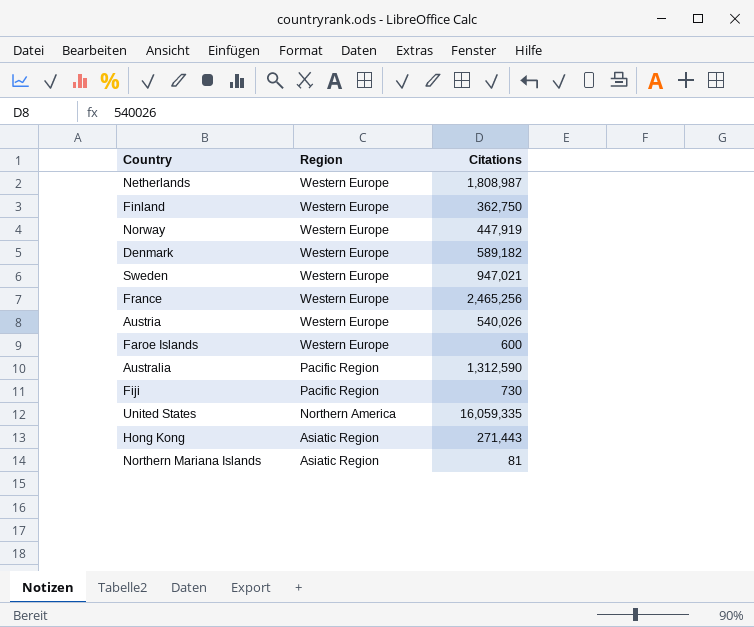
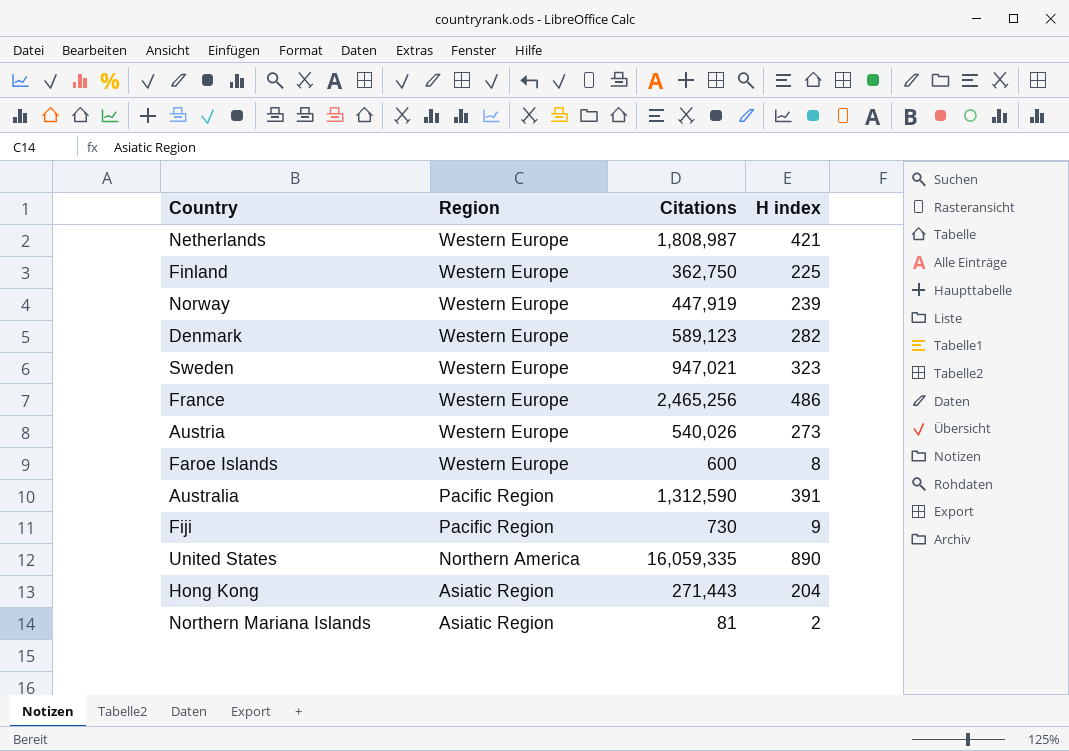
column H index | position: none -> 4
Denmark | Citations: 589,182 -> 589,123

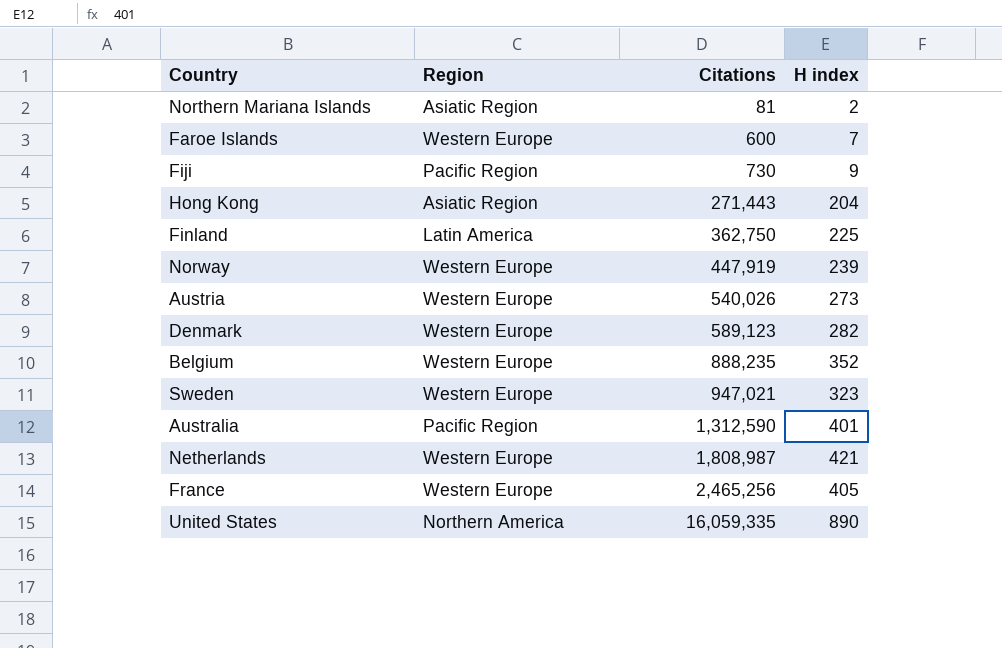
row order: Region descending -> Citations ascending
Faroe Islands | H index: 8 -> 7
Finland | Region: Western Europe -> Latin America
row Belgium: none -> Western Europe | 888,235 | 352
Australia | H index: 391 -> 401
France | H index: 486 -> 405

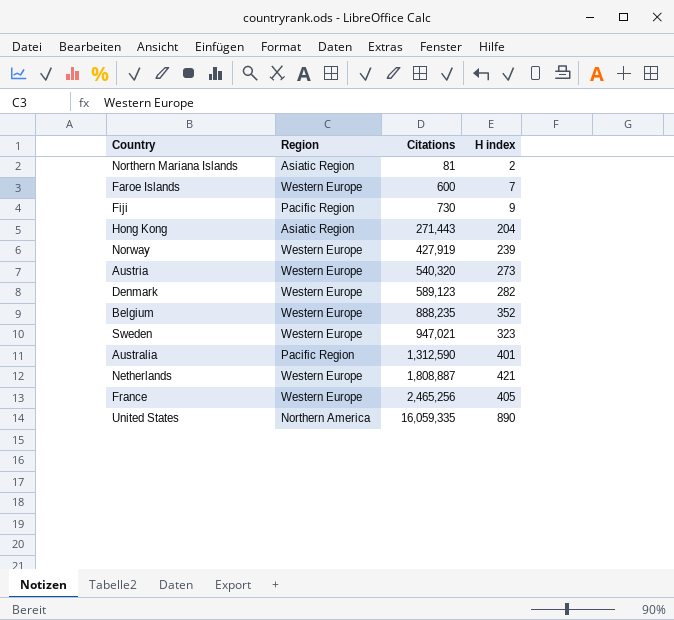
row Finland: Latin America | 362,750 | 225 -> none
Norway | Citations: 447,919 -> 427,919
Austria | Citations: 540,026 -> 540,320
Netherlands | Citations: 1,808,987 -> 1,808,887

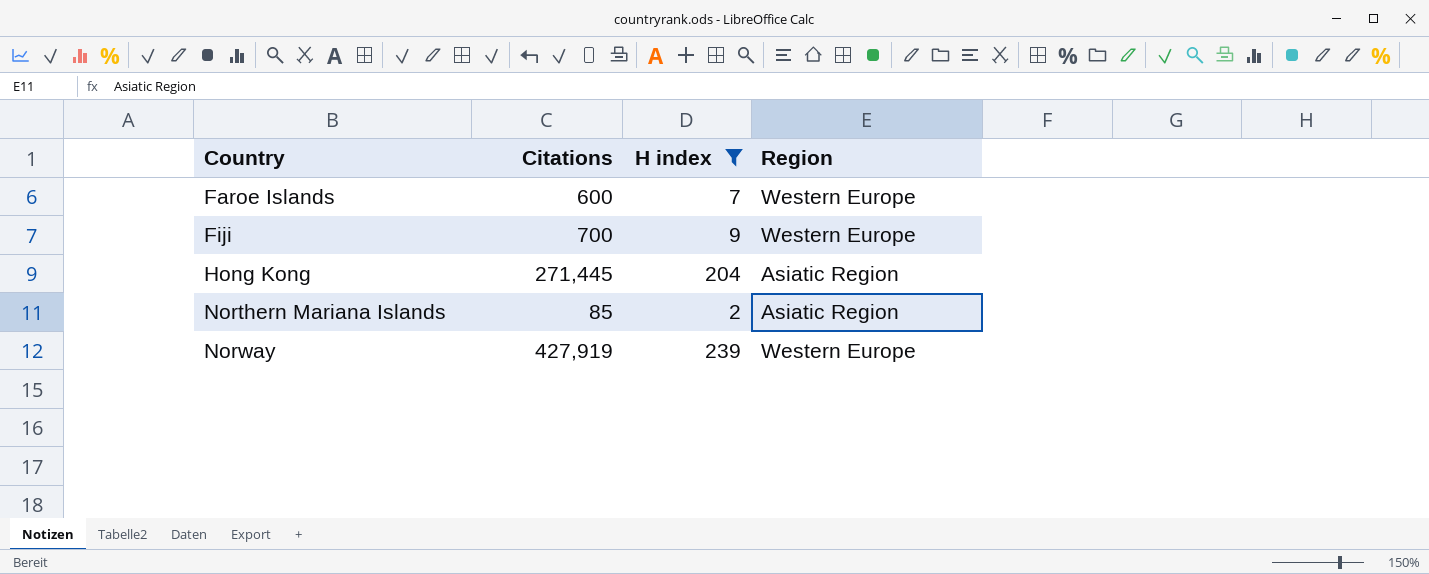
filter: none -> H index <= 239
row order: Citations ascending -> Country ascending
column Region | position: 2 -> 4
Fiji | Citations: 730 -> 700
Fiji | Region: Pacific Region -> Western Europe
Hong Kong | Citations: 271,443 -> 271,445
Northern Mariana Islands | Citations: 81 -> 85

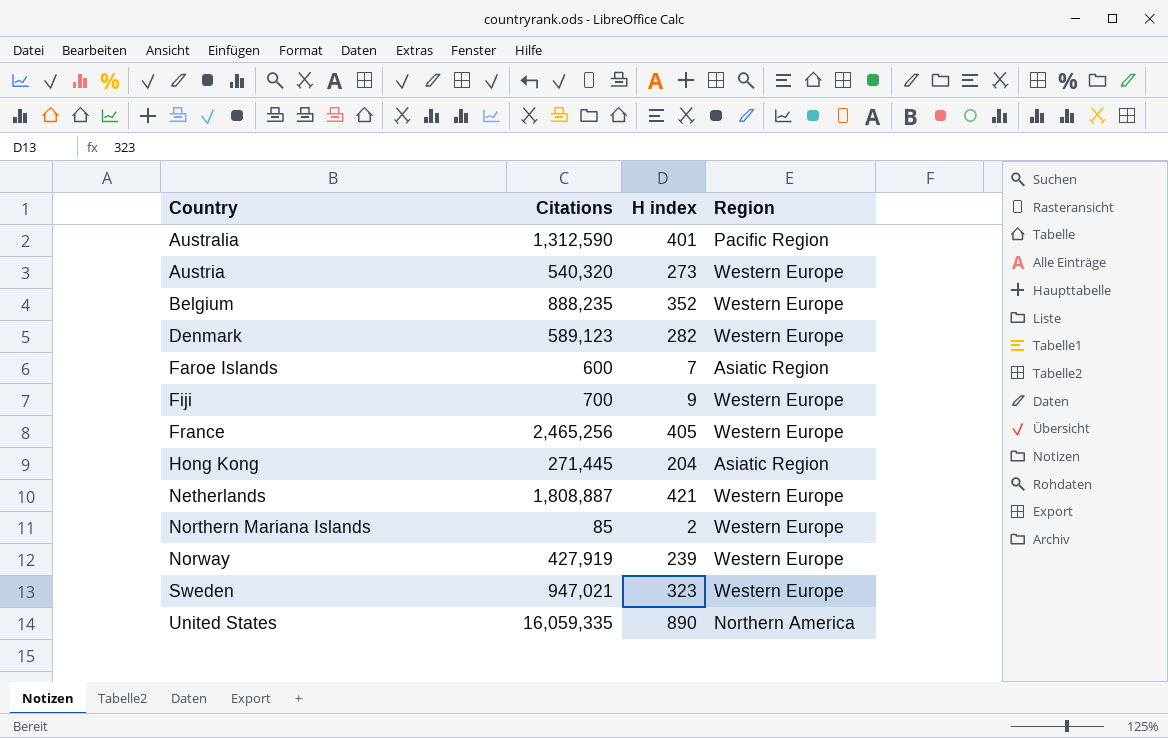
filter: H index <= 239 -> none
Faroe Islands | Region: Western Europe -> Asiatic Region
Northern Mariana Islands | Region: Asiatic Region -> Western Europe

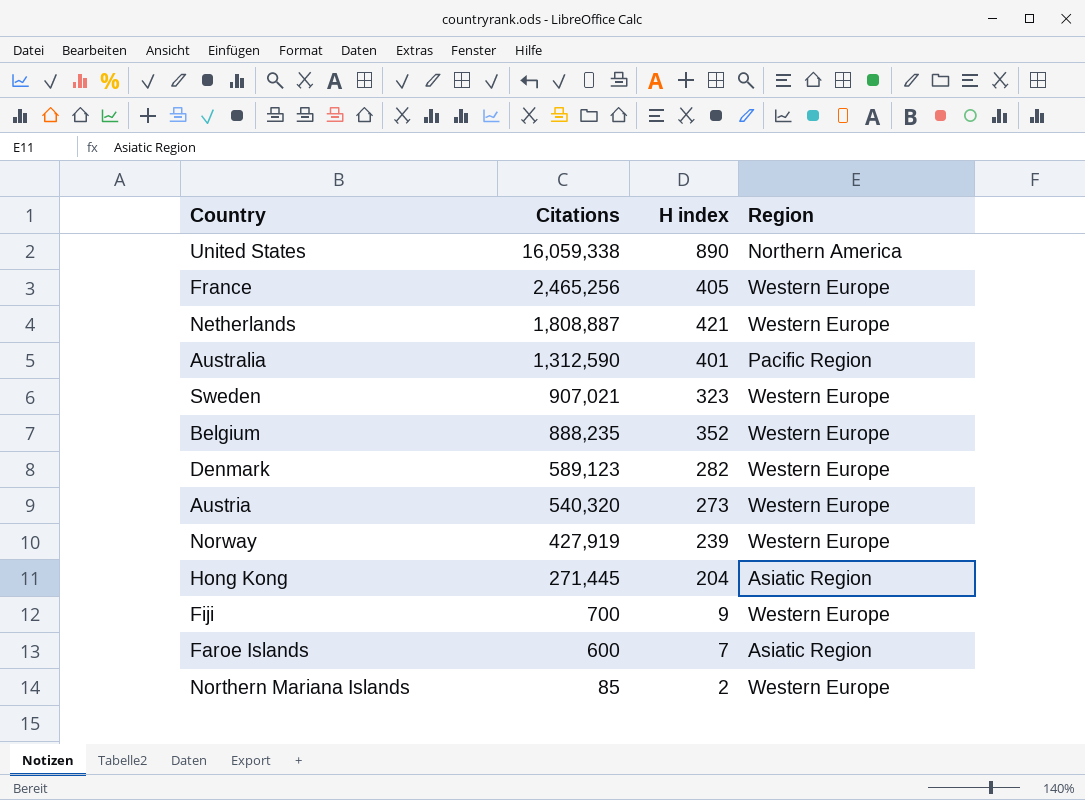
row order: Country ascending -> Citations descending
United States | Citations: 16,059,335 -> 16,059,338
Sweden | Citations: 947,021 -> 907,021

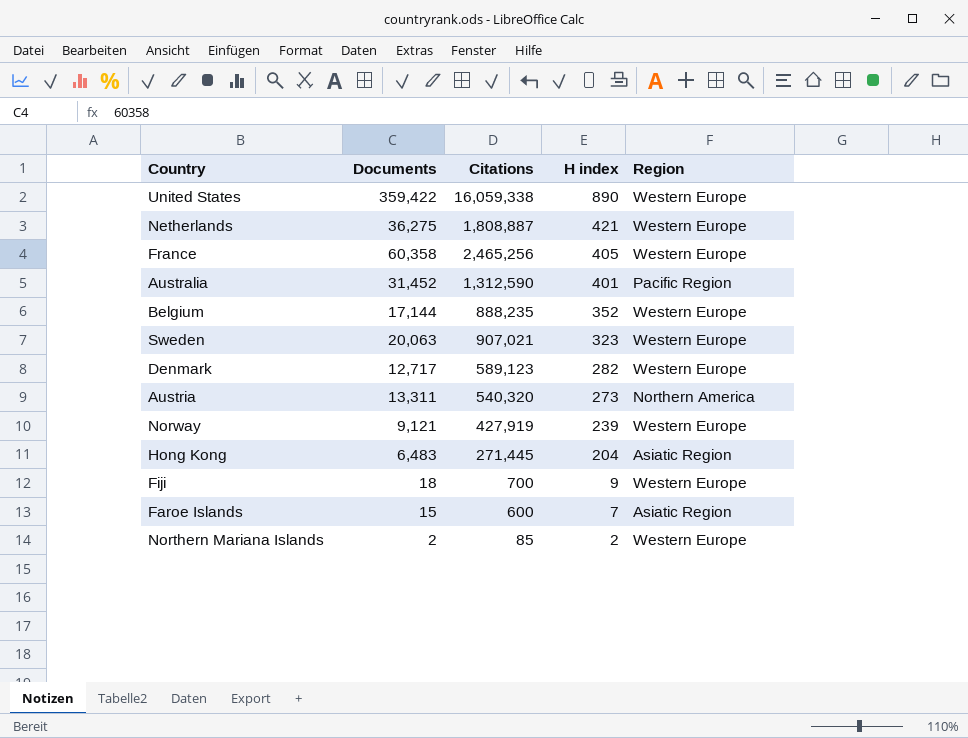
row order: Citations descending -> H index descending
column Documents | position: none -> 2
United States | Region: Northern America -> Western Europe
Austria | Region: Western Europe -> Northern America

